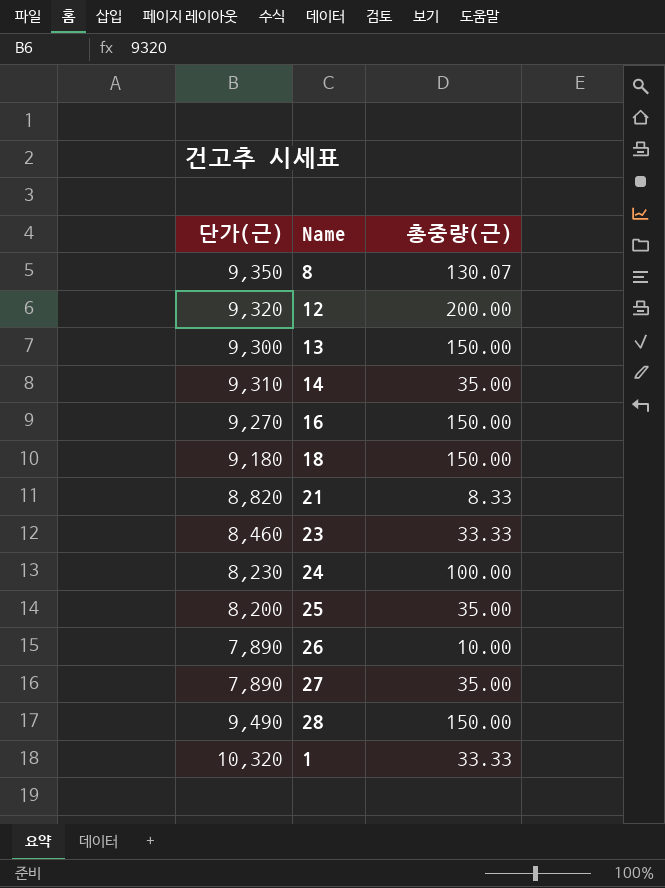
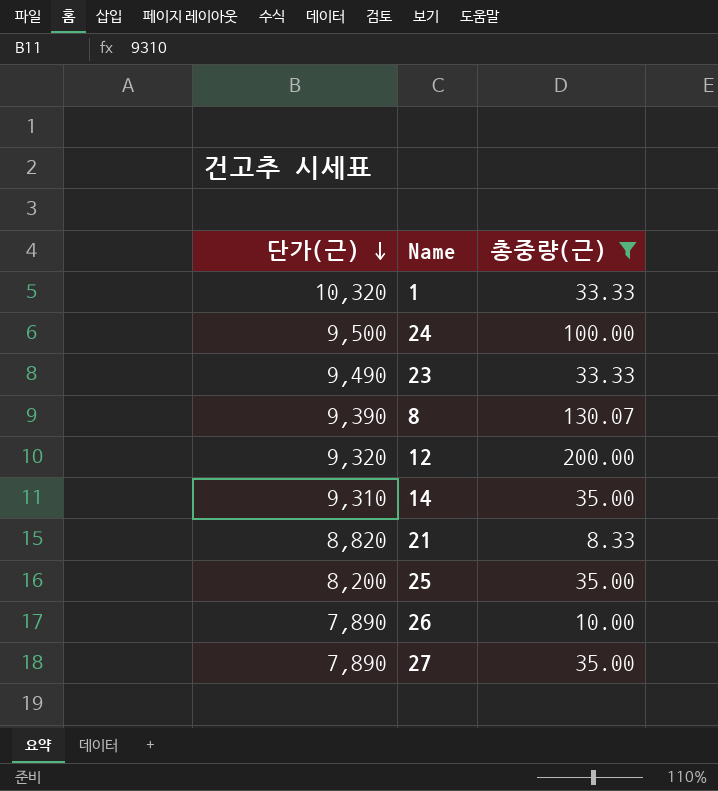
filter: none -> 총중량(근) != 150.00
row order: none -> 단가(근) descending
24 | 단가(근): 8,230 -> 9,500
23 | 단가(근): 8,460 -> 9,490
8 | 단가(근): 9,350 -> 9,390

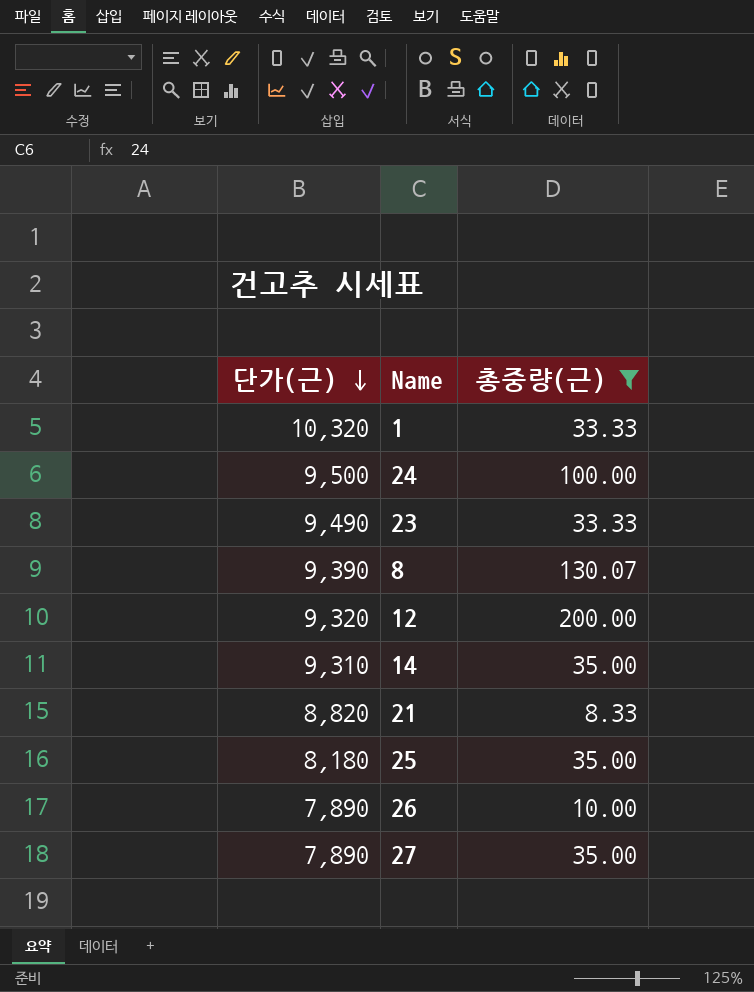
25 | 단가(근): 8,200 -> 8,180

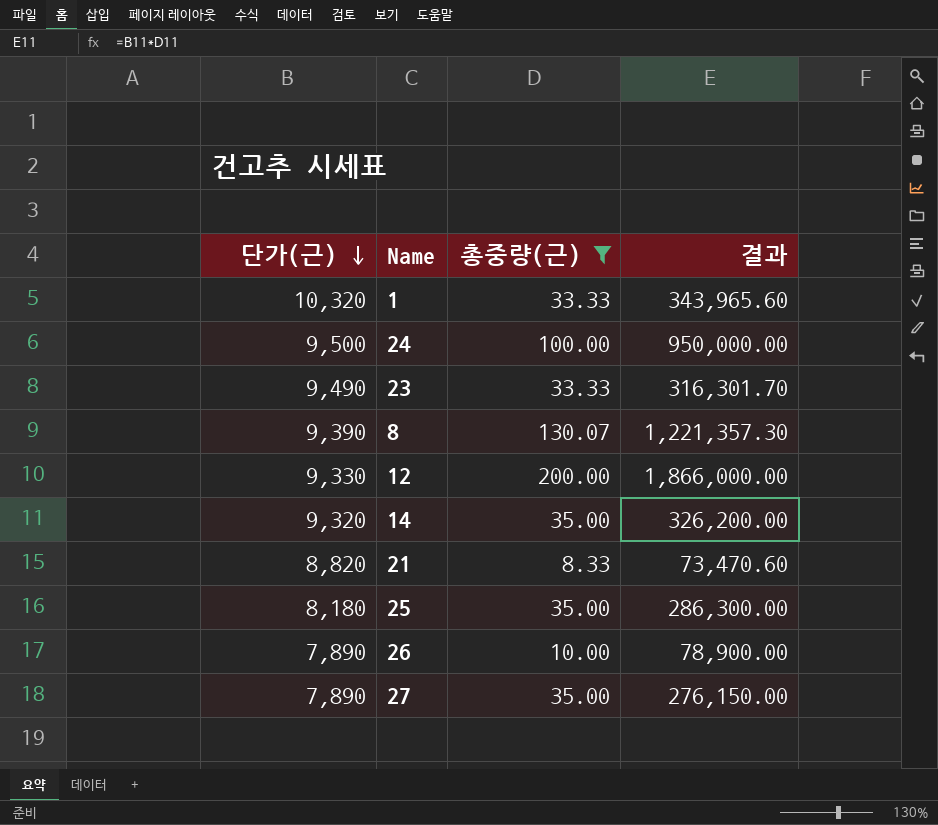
column 결과 | formula: none -> [단가(근)] * [총중량(근)]
12 | 단가(근): 9,320 -> 9,330
14 | 단가(근): 9,310 -> 9,320

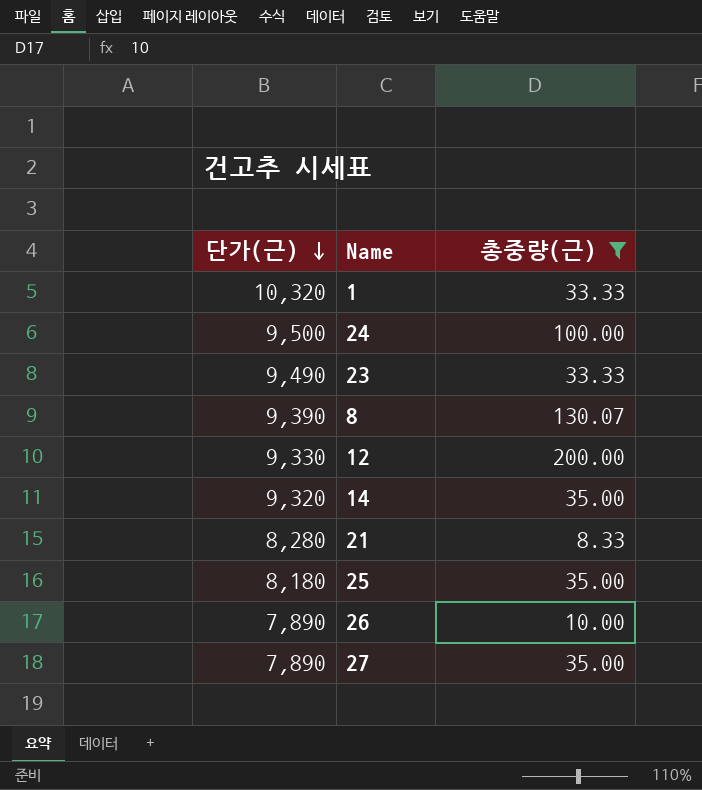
column 결과 | formula: [단가(근)] * [총중량(근)] -> none
21 | 단가(근): 8,820 -> 8,280

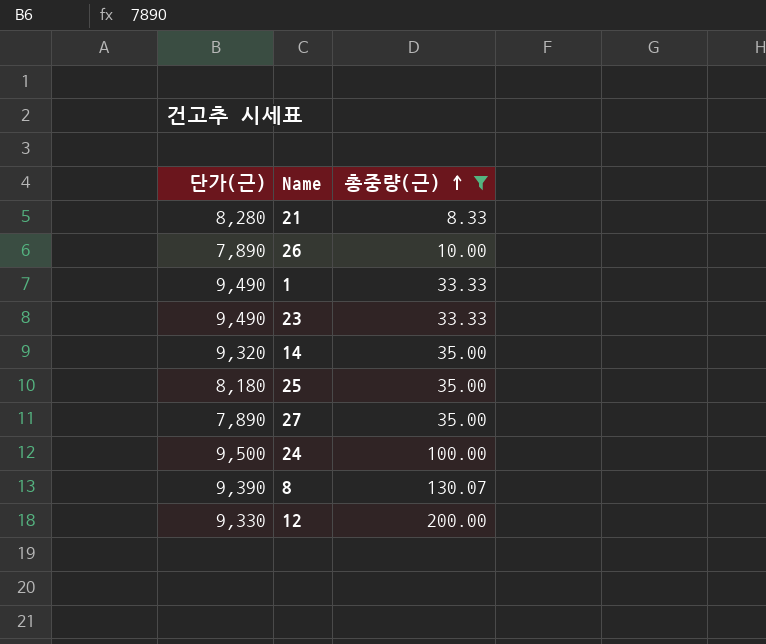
row order: 단가(근) descending -> 총중량(근) ascending
1 | 단가(근): 10,320 -> 9,490

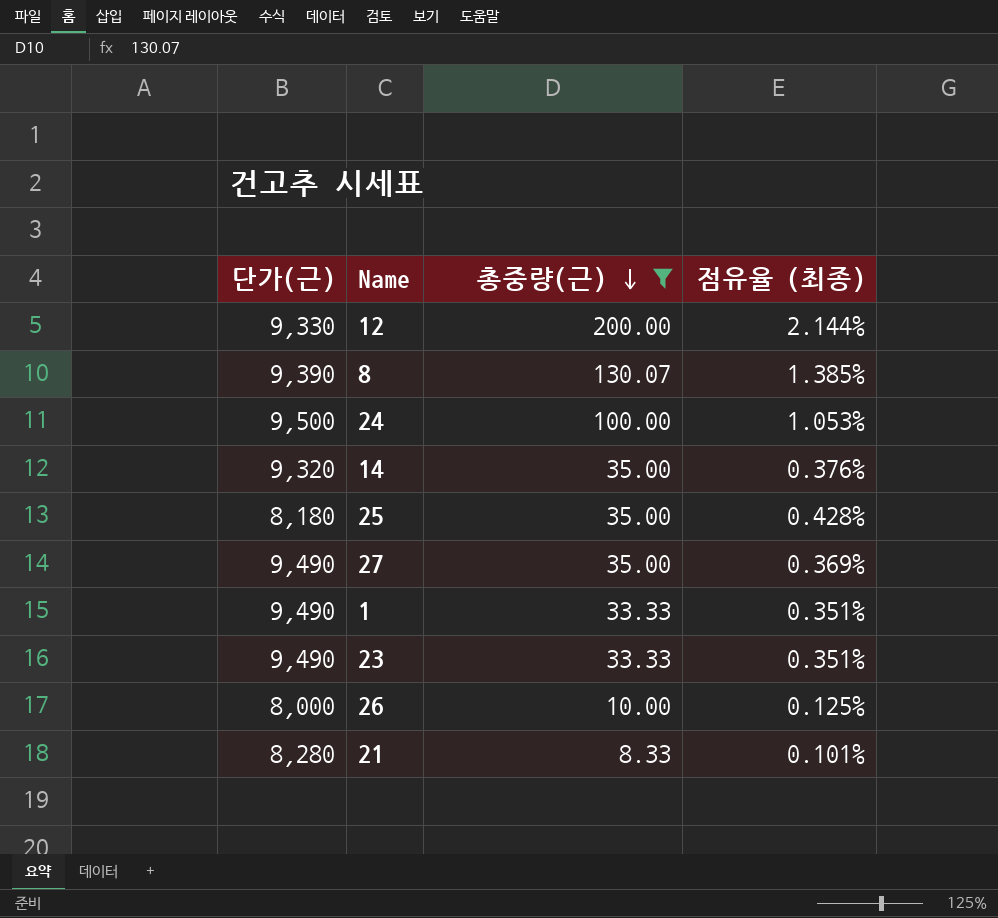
row order: 총중량(근) ascending -> 총중량(근) descending
column 점유율 (최종) | formula: none -> [총중량(근)] / [단가(근)]
27 | 단가(근): 7,890 -> 9,490
26 | 단가(근): 7,890 -> 8,000

